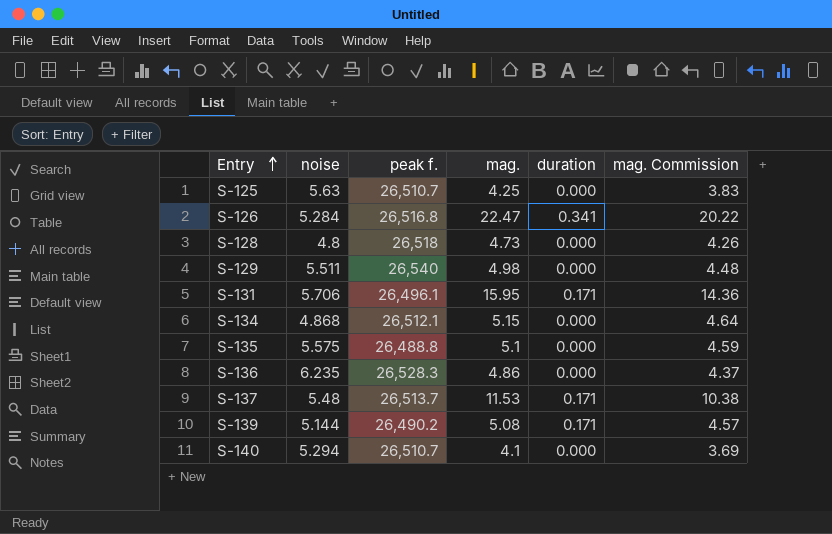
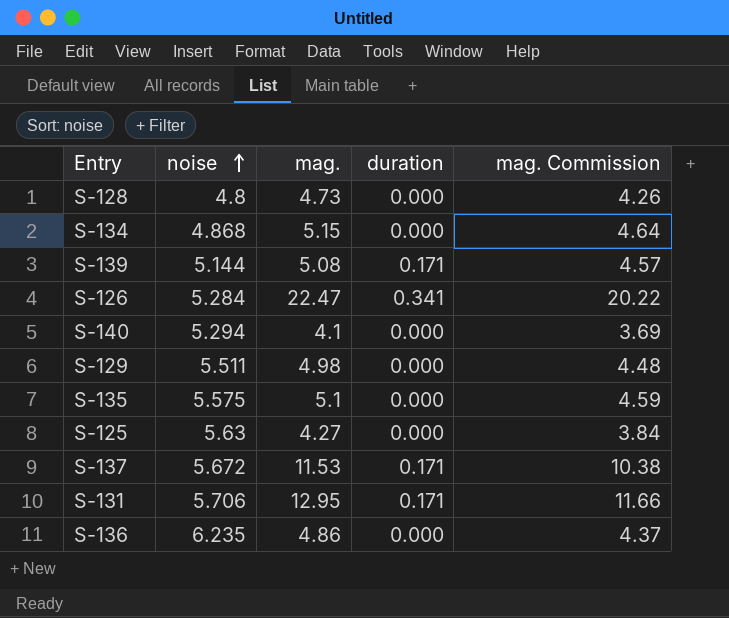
row order: Entry ascending -> noise ascending
column peak f. | position: 3 -> none
S-125 | mag.: 4.25 -> 4.27
S-125 | mag. Commission: 3.83 -> 3.84
S-137 | noise: 5.48 -> 5.672
S-131 | mag.: 15.95 -> 12.95
S-131 | mag. Commission: 14.36 -> 11.66

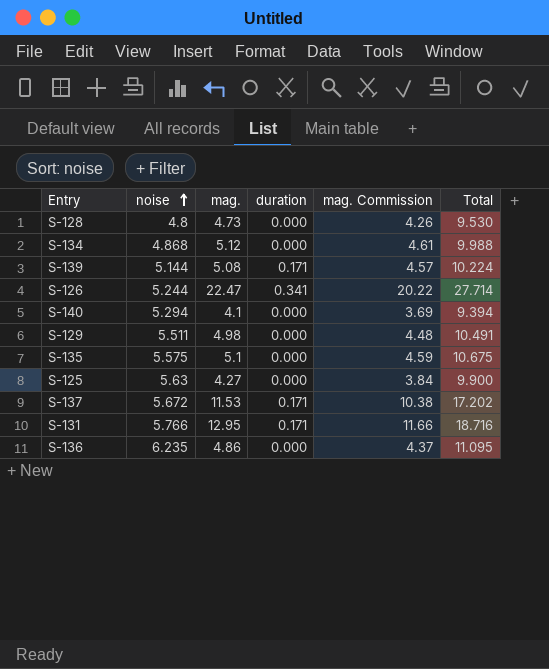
column Total | formula: none -> [noise] + [mag.]
S-134 | mag.: 5.15 -> 5.12
S-134 | mag. Commission: 4.64 -> 4.61
S-126 | noise: 5.284 -> 5.244
S-131 | noise: 5.706 -> 5.766

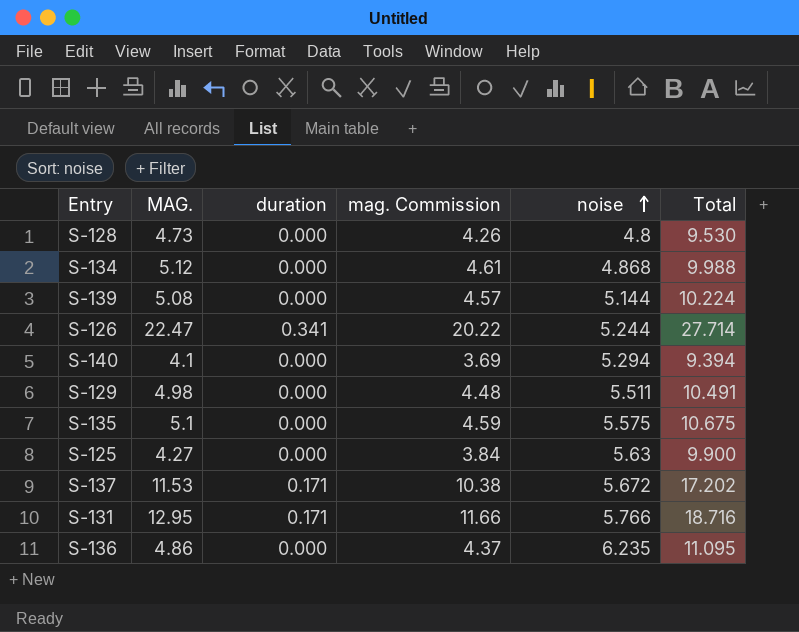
column name: mag. -> MAG.
column noise | position: 2 -> 5
S-139 | duration: 0.171 -> 0.000

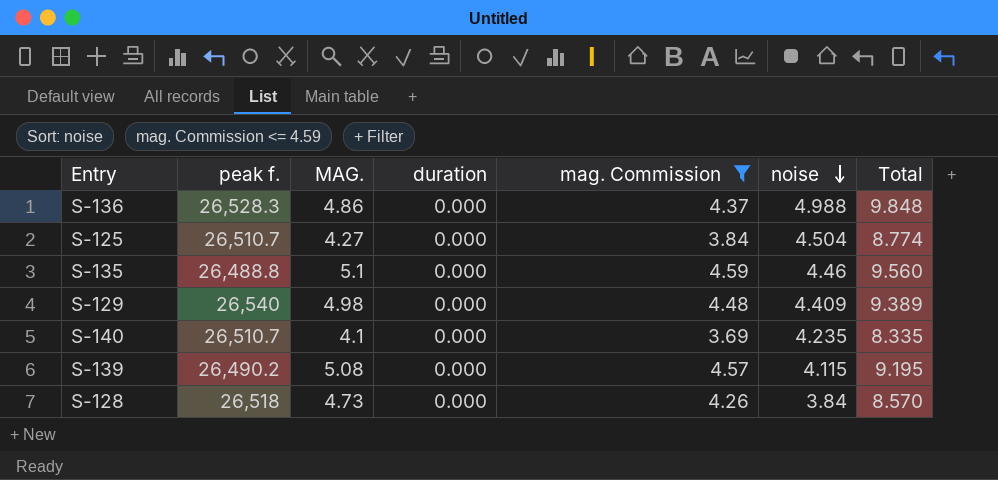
filter: none -> mag. Commission <= 4.59
row order: noise ascending -> noise descending
column peak f. | position: none -> 2
S-136 | noise: 6.235 -> 4.988
S-136 | Total: 11.095 -> 9.848
S-125 | noise: 5.63 -> 4.504
S-125 | Total: 9.900 -> 8.774
S-135 | noise: 5.575 -> 4.46
S-135 | Total: 10.675 -> 9.560
S-129 | noise: 5.511 -> 4.409
S-129 | Total: 10.491 -> 9.389
S-140 | noise: 5.294 -> 4.235
S-140 | Total: 9.394 -> 8.335
S-139 | noise: 5.144 -> 4.115
S-139 | Total: 10.224 -> 9.195
S-128 | noise: 4.8 -> 3.84
S-128 | Total: 9.530 -> 8.570

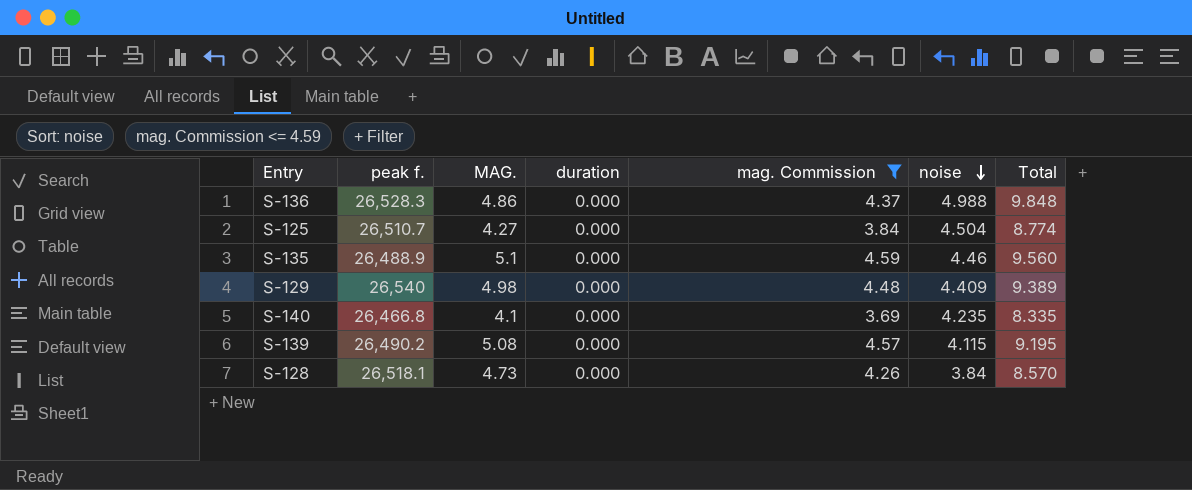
S-135 | peak f.: 26,488.8 -> 26,488.9
S-140 | peak f.: 26,510.7 -> 26,466.8
S-128 | peak f.: 26,518 -> 26,518.1

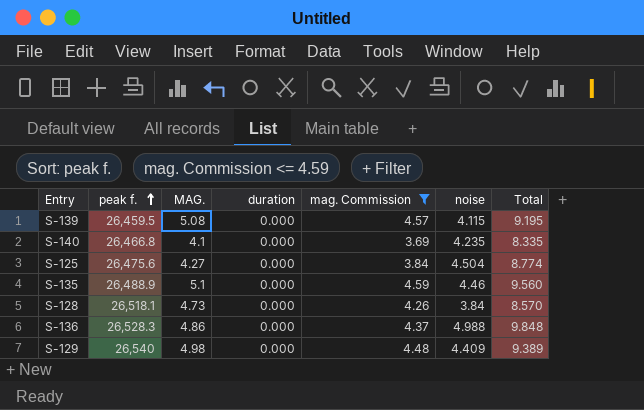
row order: noise descending -> peak f. ascending
S-139 | peak f.: 26,490.2 -> 26,459.5
S-125 | peak f.: 26,510.7 -> 26,475.6

